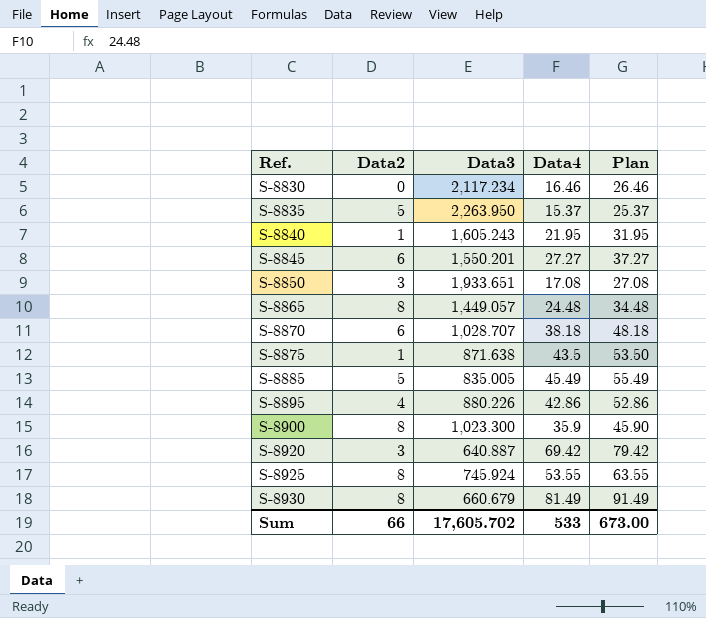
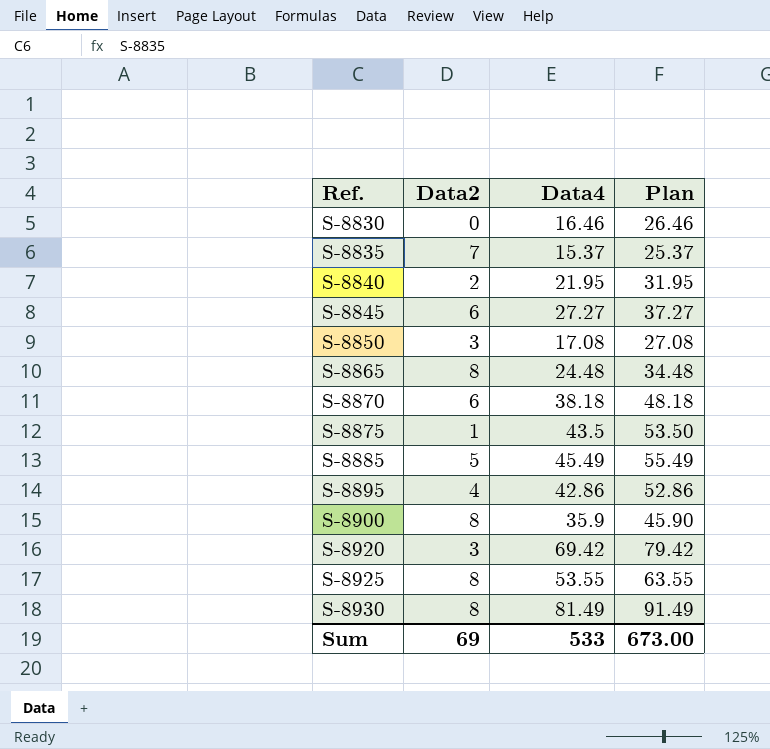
column Data3 | position: 3 -> none
S-8835 | Data2: 5 -> 7
S-8840 | Data2: 1 -> 2
Sum | Data2: 66 -> 69

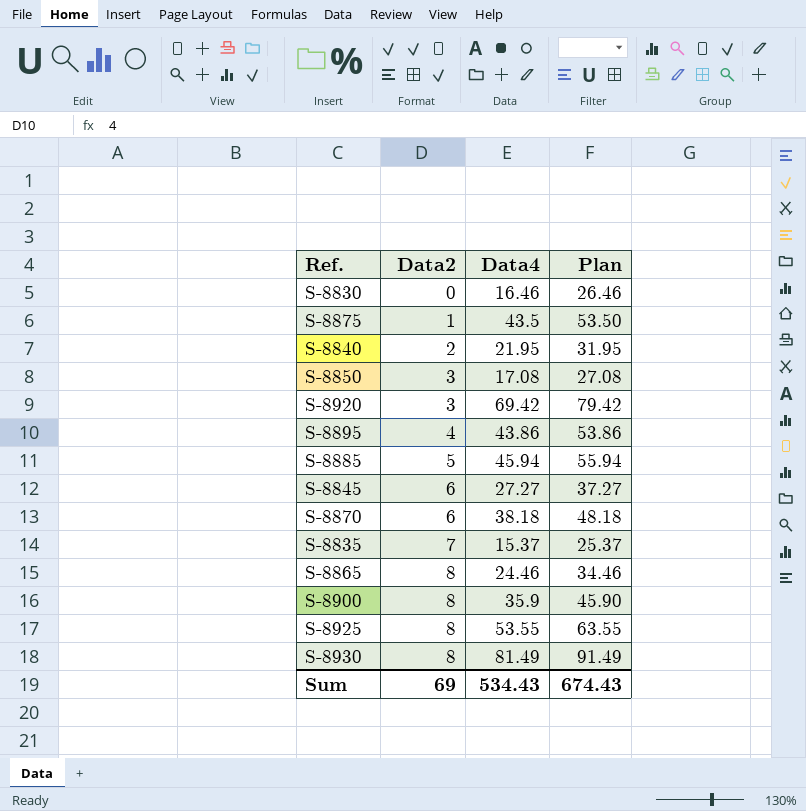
row order: Ref. ascending -> Data2 ascending
S-8895 | Data4: 42.86 -> 43.86
S-8895 | Plan: 52.86 -> 53.86
S-8885 | Data4: 45.49 -> 45.94
S-8885 | Plan: 55.49 -> 55.94
S-8865 | Data4: 24.48 -> 24.46
S-8865 | Plan: 34.48 -> 34.46
Sum | Data4: 533 -> 534.43
Sum | Plan: 673.00 -> 674.43

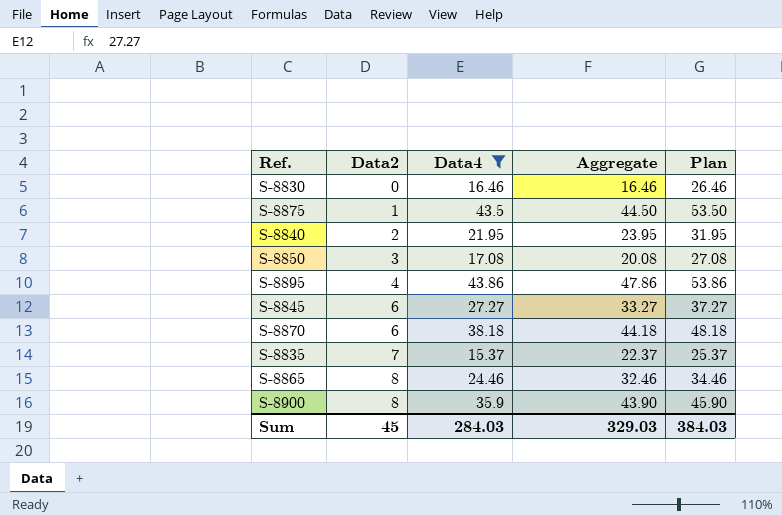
filter: none -> Data4 <= 43.86
column Aggregate | formula: none -> [Data2] + [Data4]
Sum | Data2: 69 -> 45
Sum | Data4: 534.43 -> 284.03
Sum | Plan: 674.43 -> 384.03

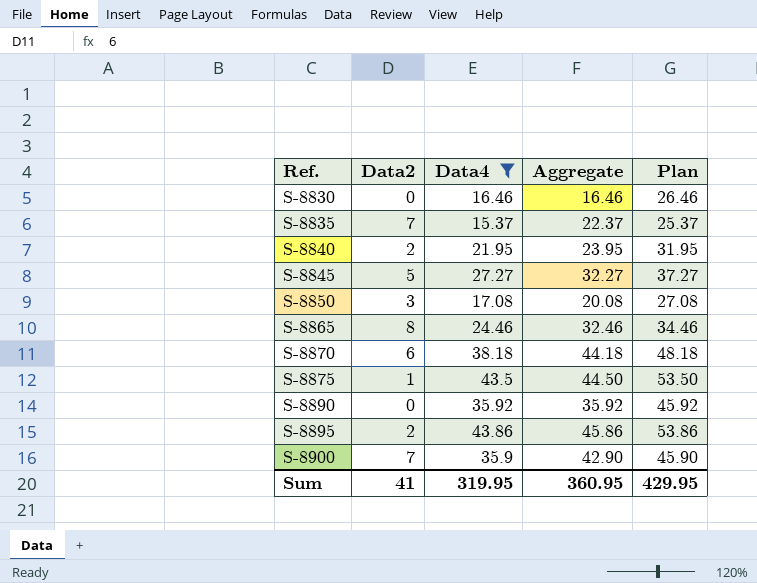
row order: Data2 ascending -> Ref. ascending
S-8845 | Data2: 6 -> 5
S-8845 | Aggregate: 33.27 -> 32.27
row S-8890: none -> 0 | 35.92 | 35.92 | 45.92
S-8895 | Data2: 4 -> 2
S-8895 | Aggregate: 47.86 -> 45.86
S-8900 | Data2: 8 -> 7
S-8900 | Aggregate: 43.90 -> 42.90
Sum | Data2: 45 -> 41
Sum | Data4: 284.03 -> 319.95
Sum | Aggregate: 329.03 -> 360.95
Sum | Plan: 384.03 -> 429.95

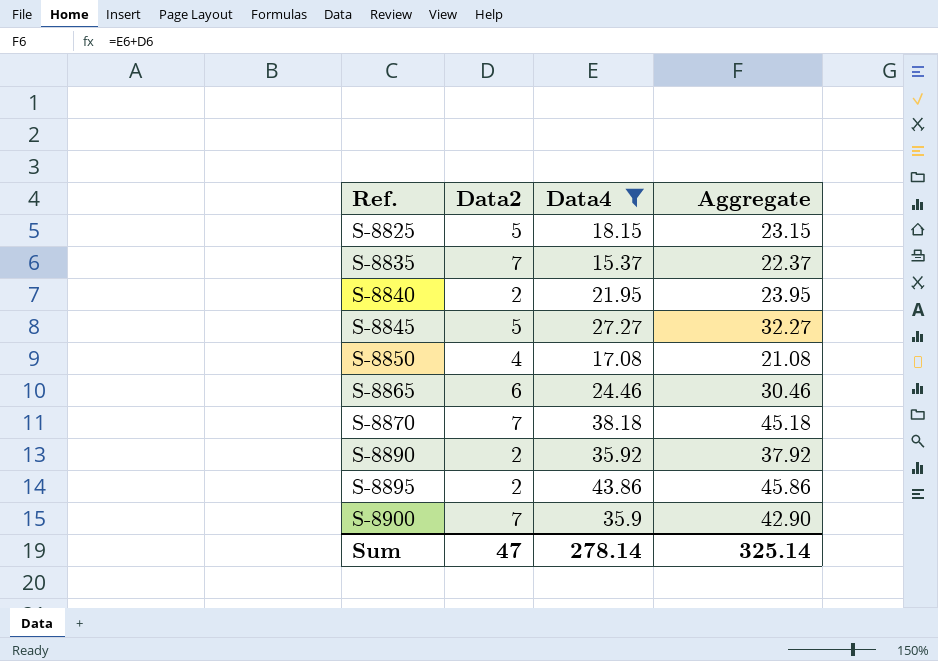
column Plan | formula: [Data4] + 10 -> none
row S-8830: 0 | 16.46 | 16.46 | 26.46 -> none
row S-8875: 1 | 43.5 | 44.50 | 53.50 -> none
row S-8825: none -> 5 | 18.15 | 23.15
S-8850 | Data2: 3 -> 4
S-8850 | Aggregate: 20.08 -> 21.08
S-8865 | Data2: 8 -> 6
S-8865 | Aggregate: 32.46 -> 30.46
S-8870 | Data2: 6 -> 7
S-8870 | Aggregate: 44.18 -> 45.18
S-8890 | Data2: 0 -> 2
S-8890 | Aggregate: 35.92 -> 37.92
Sum | Data2: 41 -> 47
Sum | Data4: 319.95 -> 278.14
Sum | Aggregate: 360.95 -> 325.14

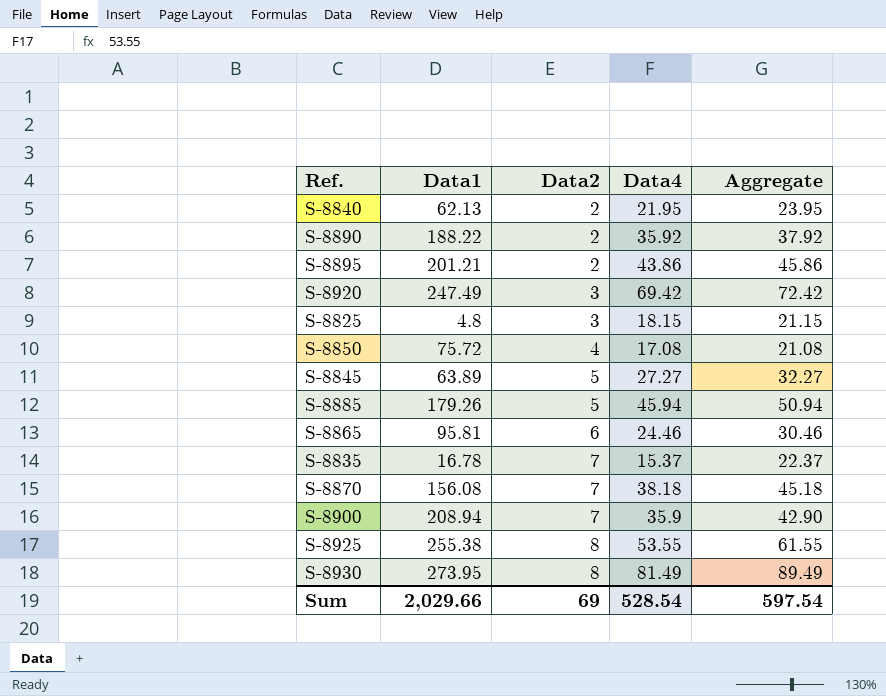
filter: Data4 <= 43.86 -> none
row order: Ref. ascending -> Data2 ascending
column Data1 | position: none -> 2
S-8825 | Data2: 5 -> 3
S-8825 | Aggregate: 23.15 -> 21.15
Sum | Data2: 47 -> 69
Sum | Data4: 278.14 -> 528.54
Sum | Aggregate: 325.14 -> 597.54

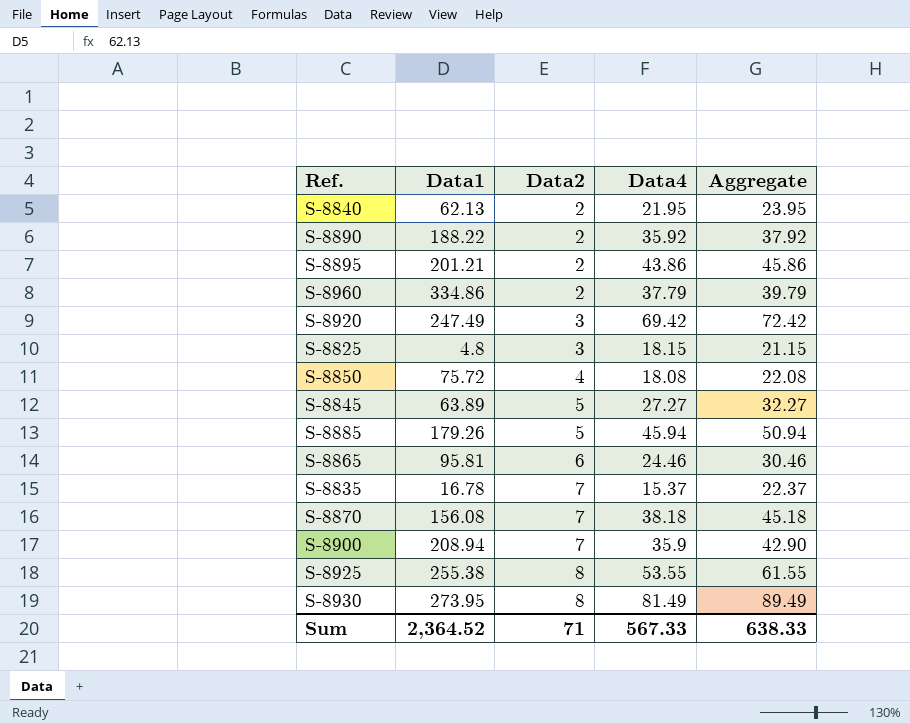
row S-8960: none -> 334.86 | 2 | 37.79 | 39.79
S-8850 | Data4: 17.08 -> 18.08
S-8850 | Aggregate: 21.08 -> 22.08
Sum | Data1: 2,029.66 -> 2,364.52
Sum | Data2: 69 -> 71
Sum | Data4: 528.54 -> 567.33
Sum | Aggregate: 597.54 -> 638.33

